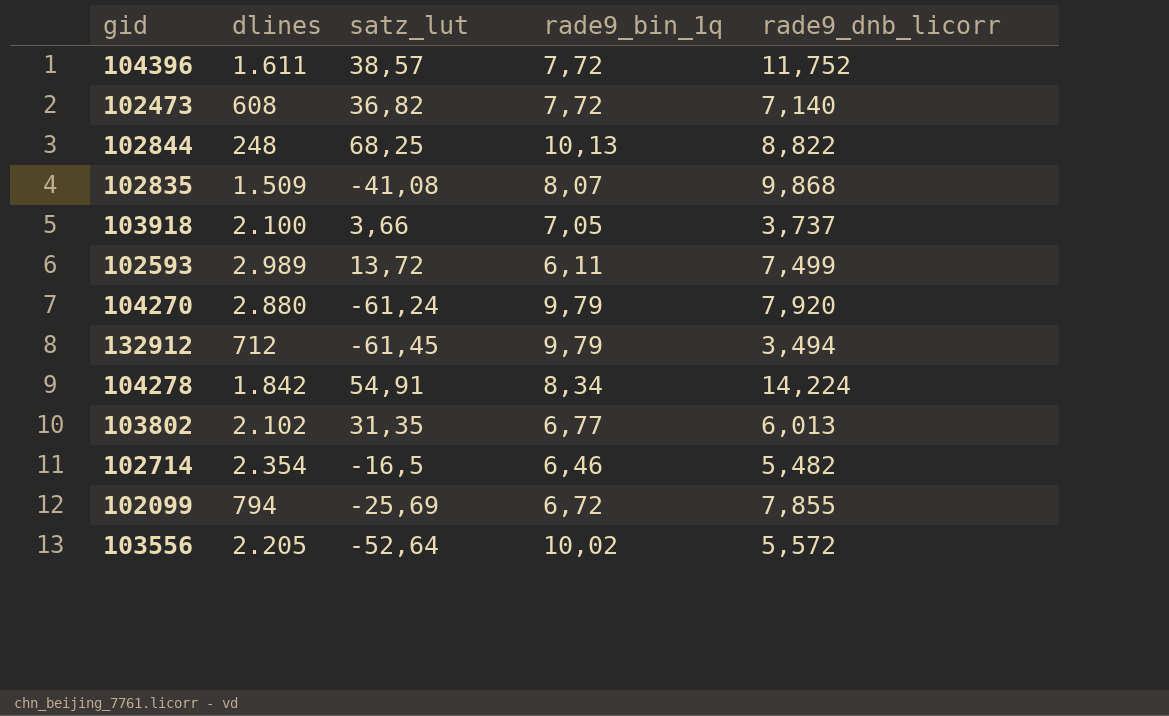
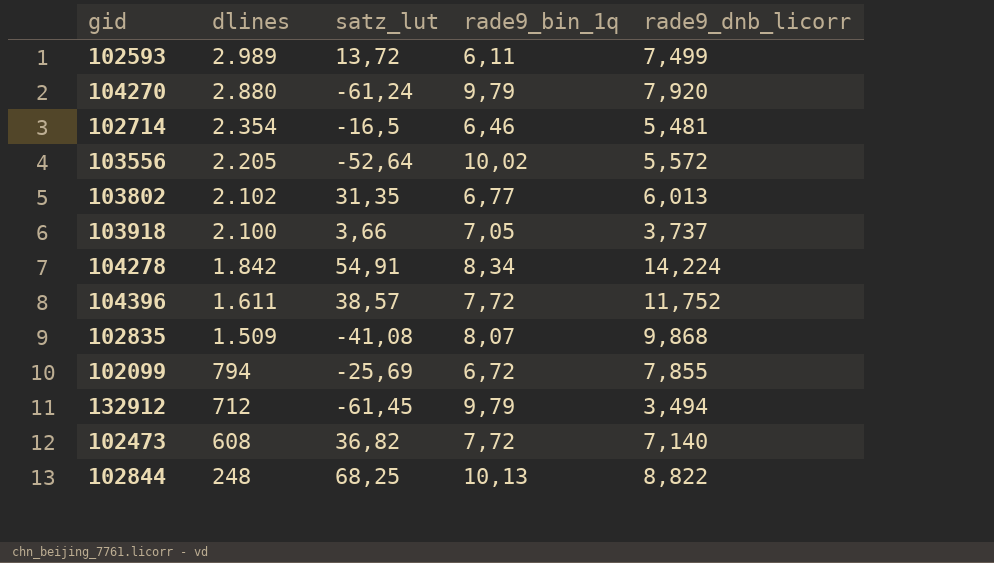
row order: none -> dlines descending
102714 | rade9_dnb_licorr: 5,482 -> 5,481

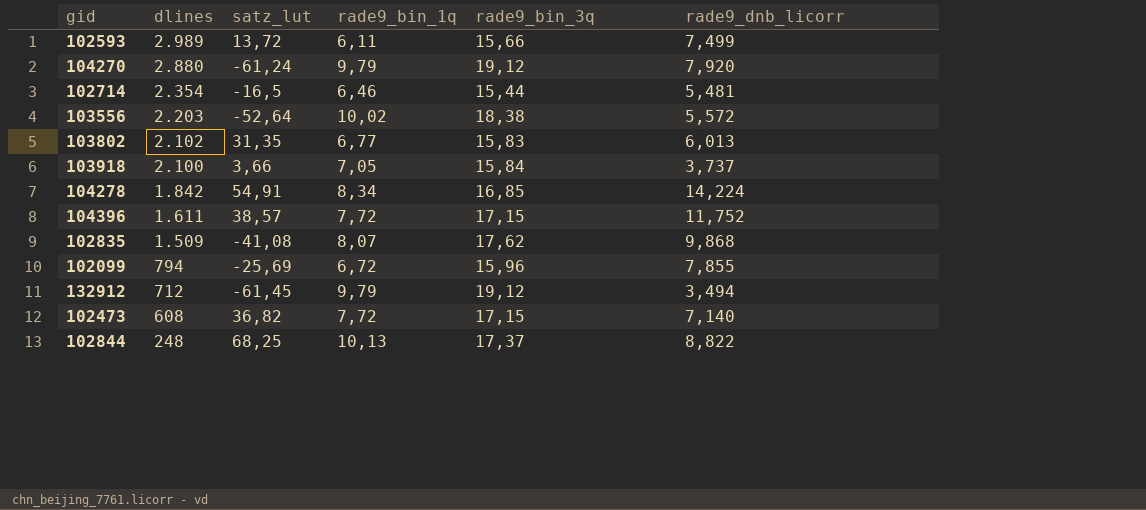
column rade9_bin_3q | position: none -> 5
103556 | dlines: 2.205 -> 2.203

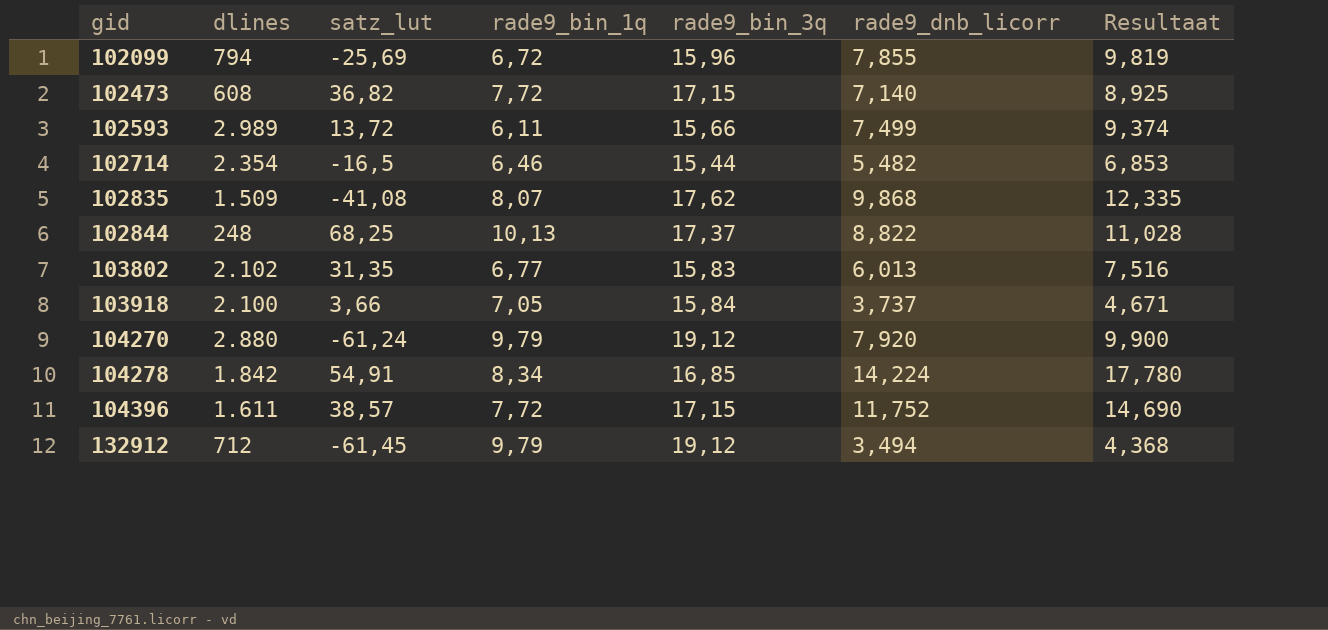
row order: dlines descending -> gid ascending
column Resultaat | formula: none -> [rade9_dnb_licorr] * 1,25
row 103556: 2.203 | -52,64 | 10,02 | 18,38 | 5,572 -> none
102714 | rade9_dnb_licorr: 5,481 -> 5,482

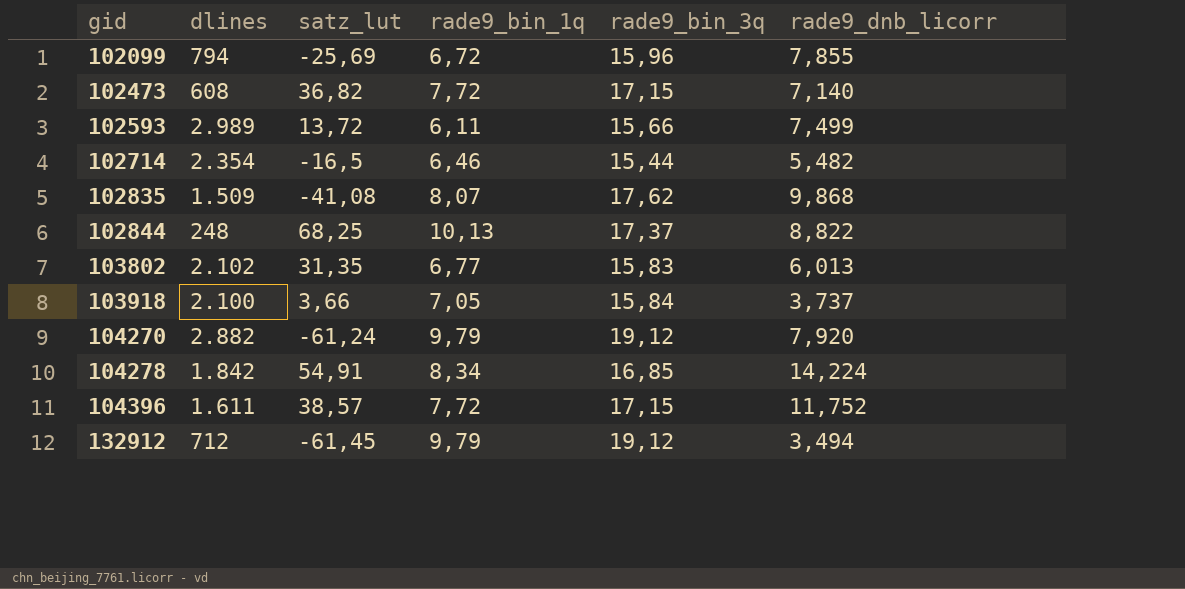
column Resultaat | formula: [rade9_dnb_licorr] * 1,25 -> none
104270 | dlines: 2.880 -> 2.882

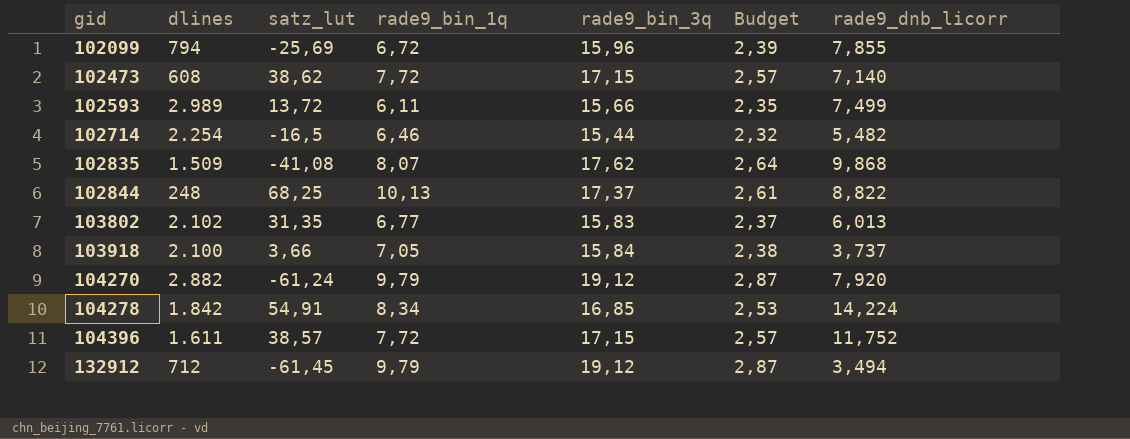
column Budget | formula: none -> [rade9_bin_3q] * 0,15
102473 | satz_lut: 36,82 -> 38,62
102714 | dlines: 2.354 -> 2.254

